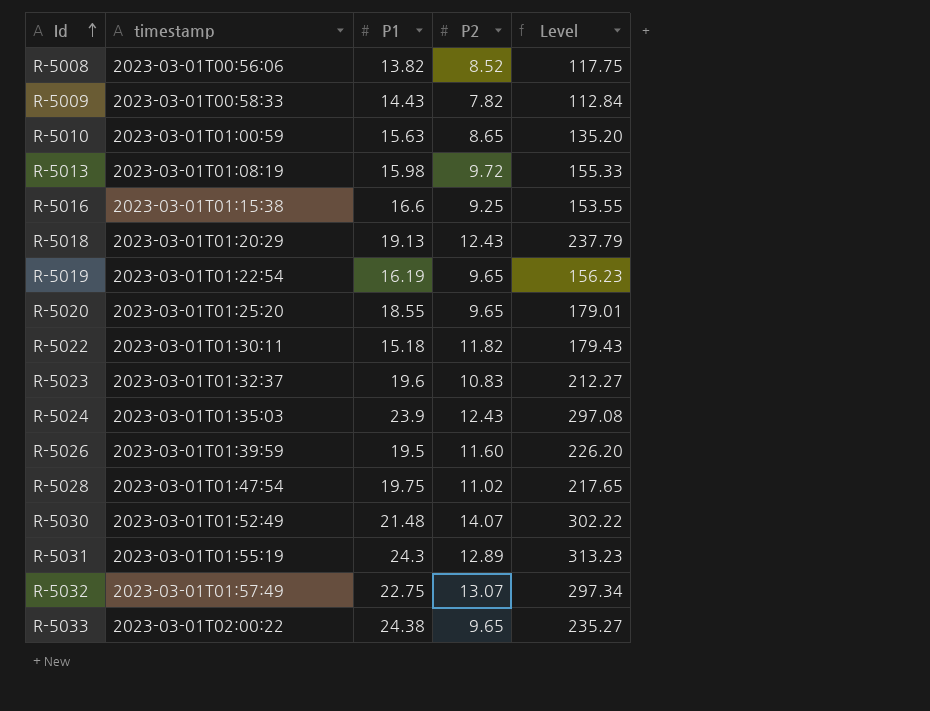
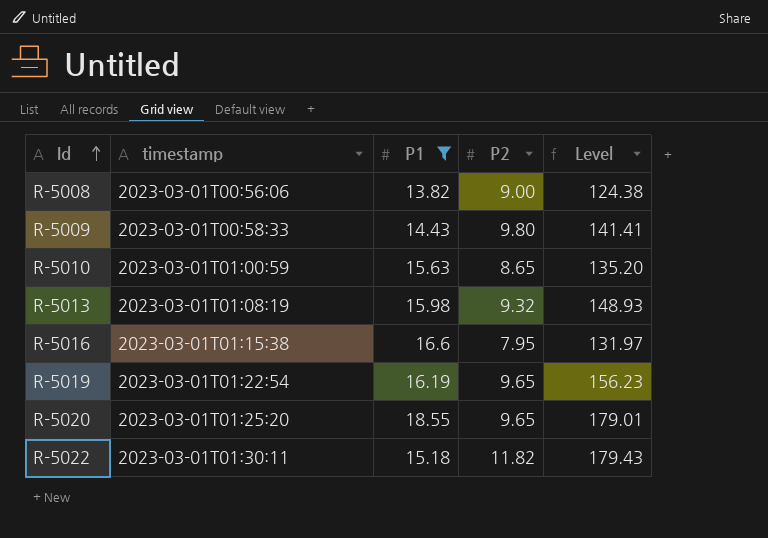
filter: none -> P1 <= 18.55
R-5008 | P2: 8.52 -> 9.00
R-5008 | Level: 117.75 -> 124.38
R-5009 | P2: 7.82 -> 9.80
R-5009 | Level: 112.84 -> 141.41
R-5013 | P2: 9.72 -> 9.32
R-5013 | Level: 155.33 -> 148.93
R-5016 | P2: 9.25 -> 7.95
R-5016 | Level: 153.55 -> 131.97

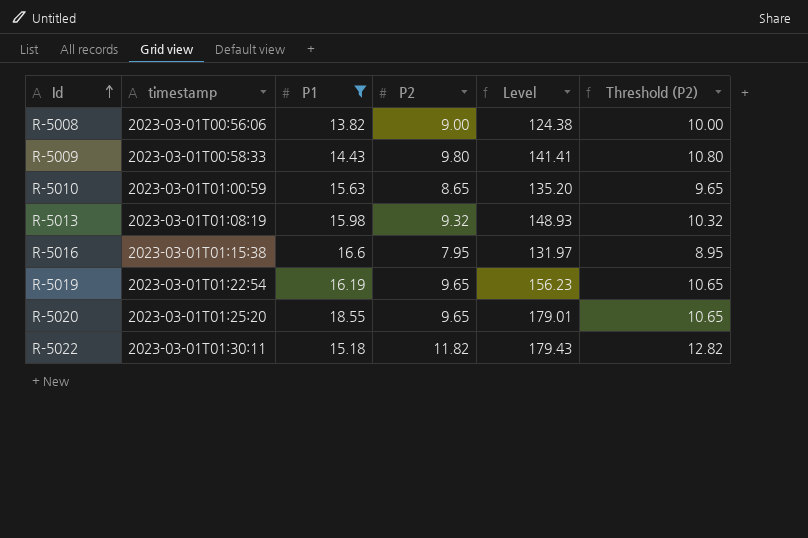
column Threshold (P2) | formula: none -> [P2] + 1

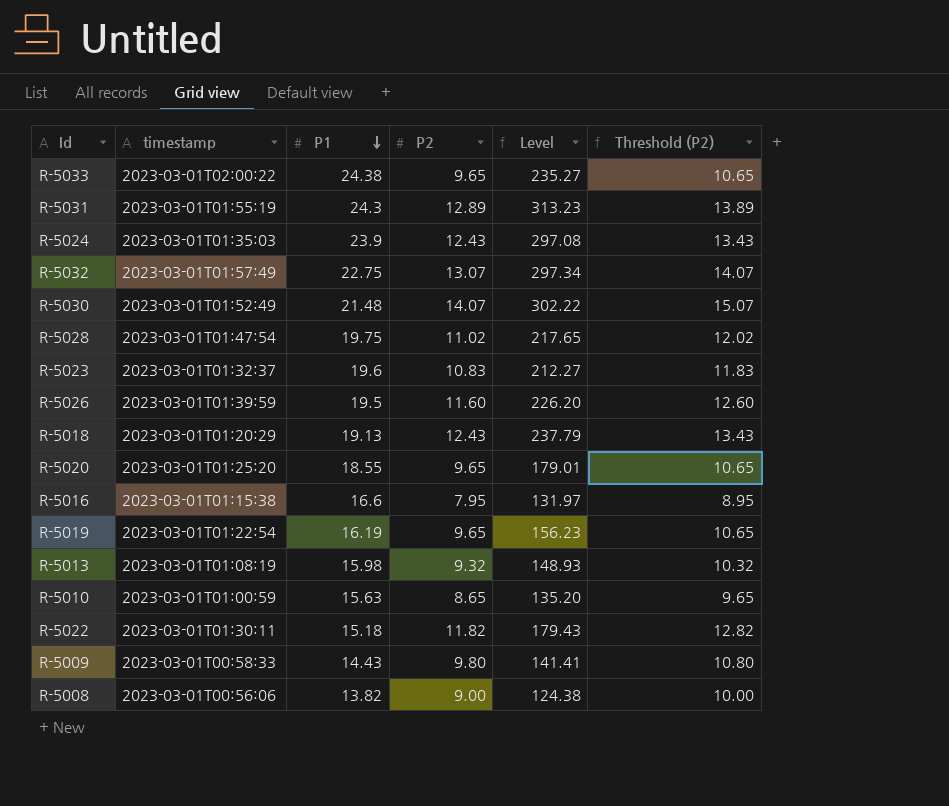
filter: P1 <= 18.55 -> none
row order: Id ascending -> P1 descending

